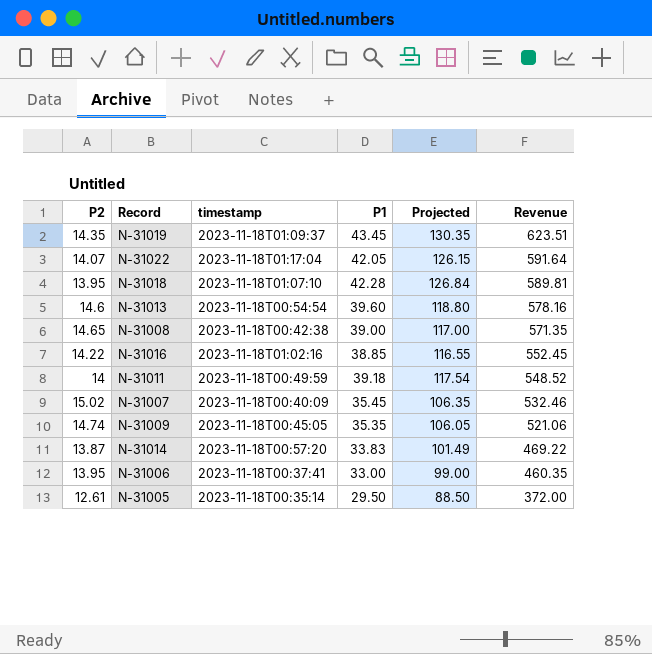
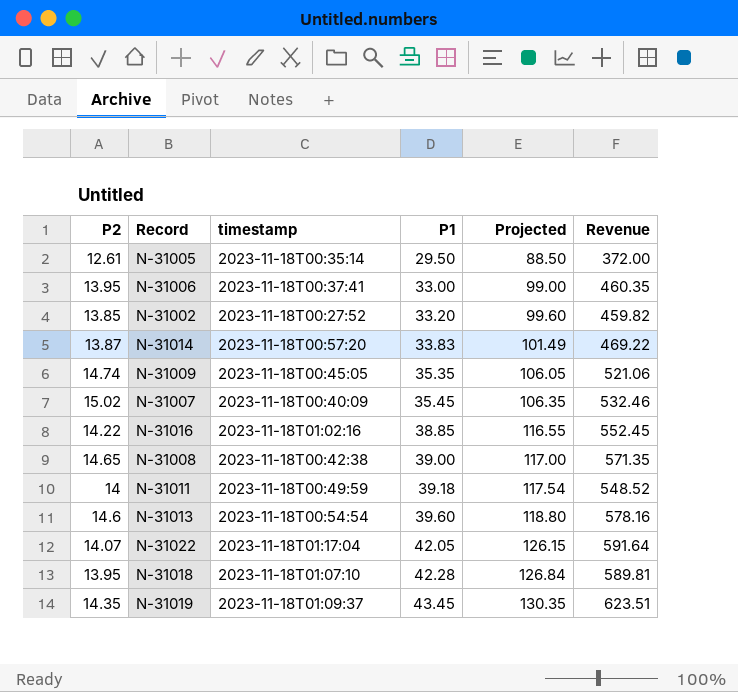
row order: Revenue descending -> P1 ascending
row N-31002: none -> 13.85 | 2023-11-18T00:27:52 | 33.20 | 99.60 | 459.82

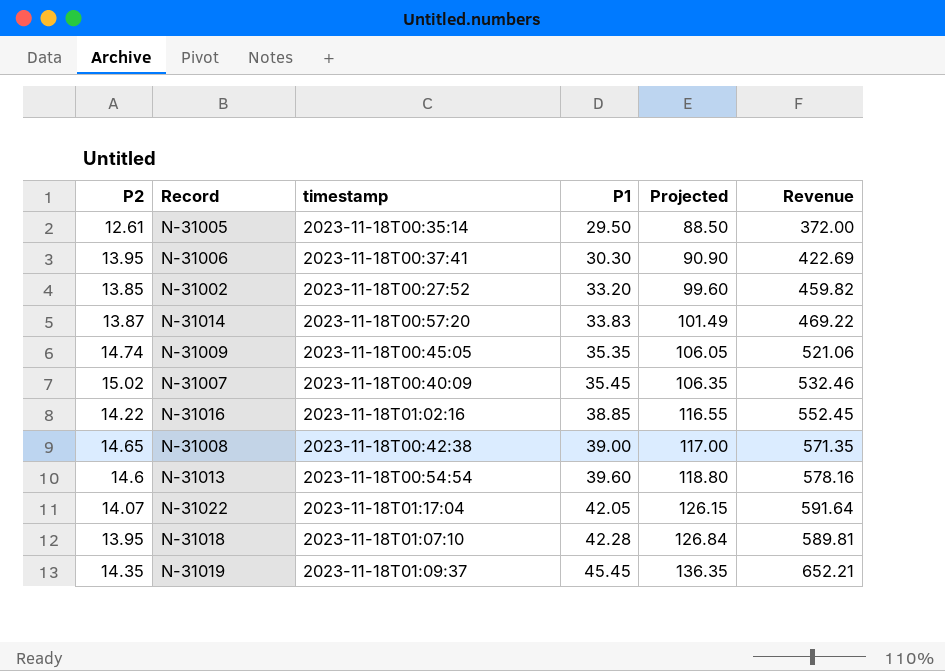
row N-31011: 14 | 2023-11-18T00:49:59 | 39.18 | 117.54 | 548.52 -> none
N-31006 | P1: 33.00 -> 30.30
N-31006 | Projected: 99.00 -> 90.90
N-31006 | Revenue: 460.35 -> 422.69
N-31019 | P1: 43.45 -> 45.45
N-31019 | Projected: 130.35 -> 136.35
N-31019 | Revenue: 623.51 -> 652.21

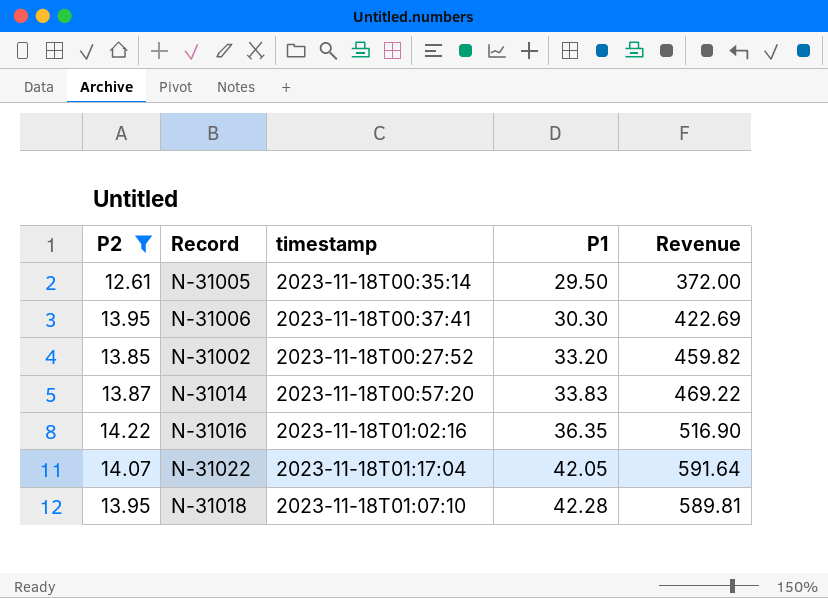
filter: none -> P2 <= 14.22
column Projected | formula: [P1] * 3 -> none
N-31016 | P1: 38.85 -> 36.35
N-31016 | Revenue: 552.45 -> 516.90

